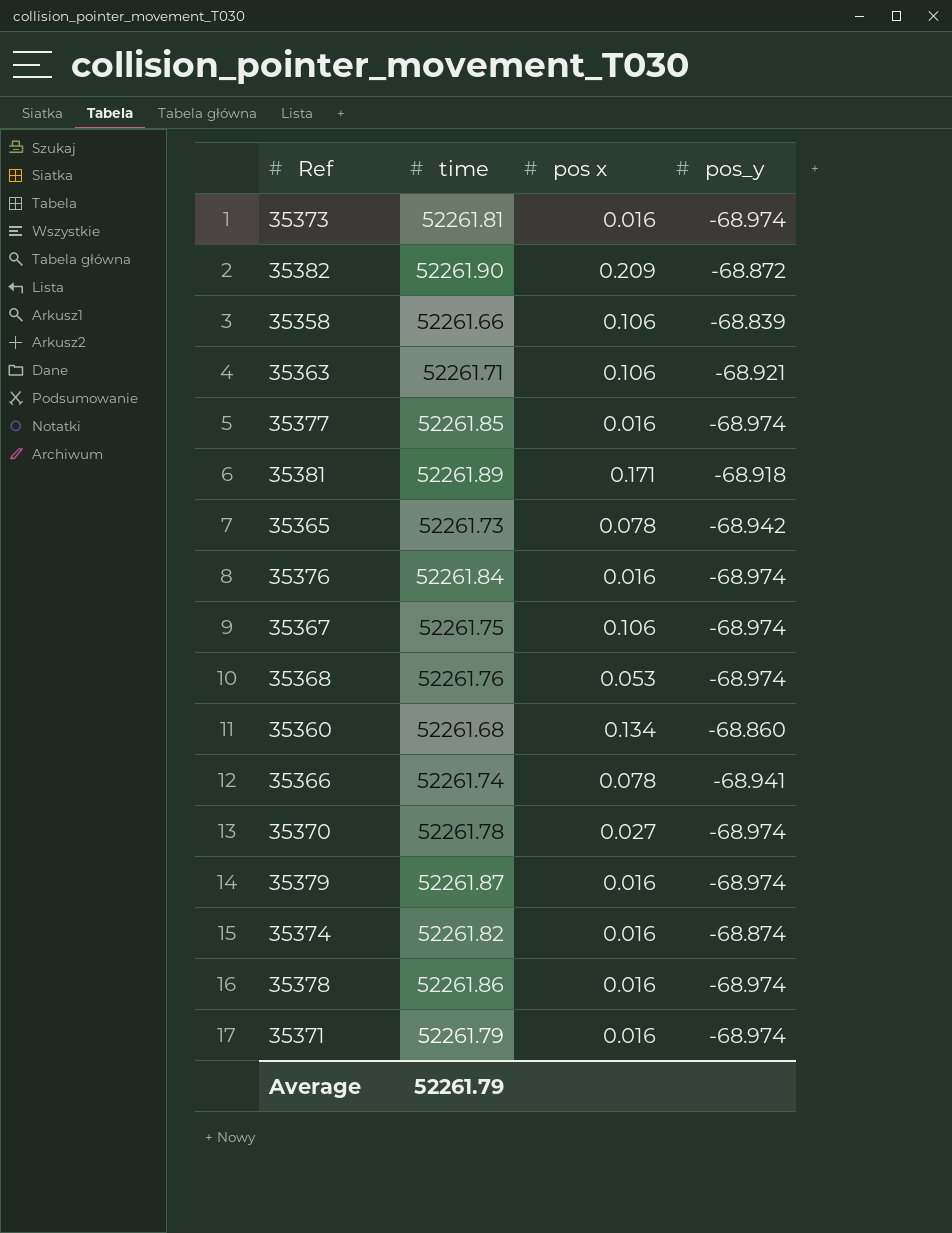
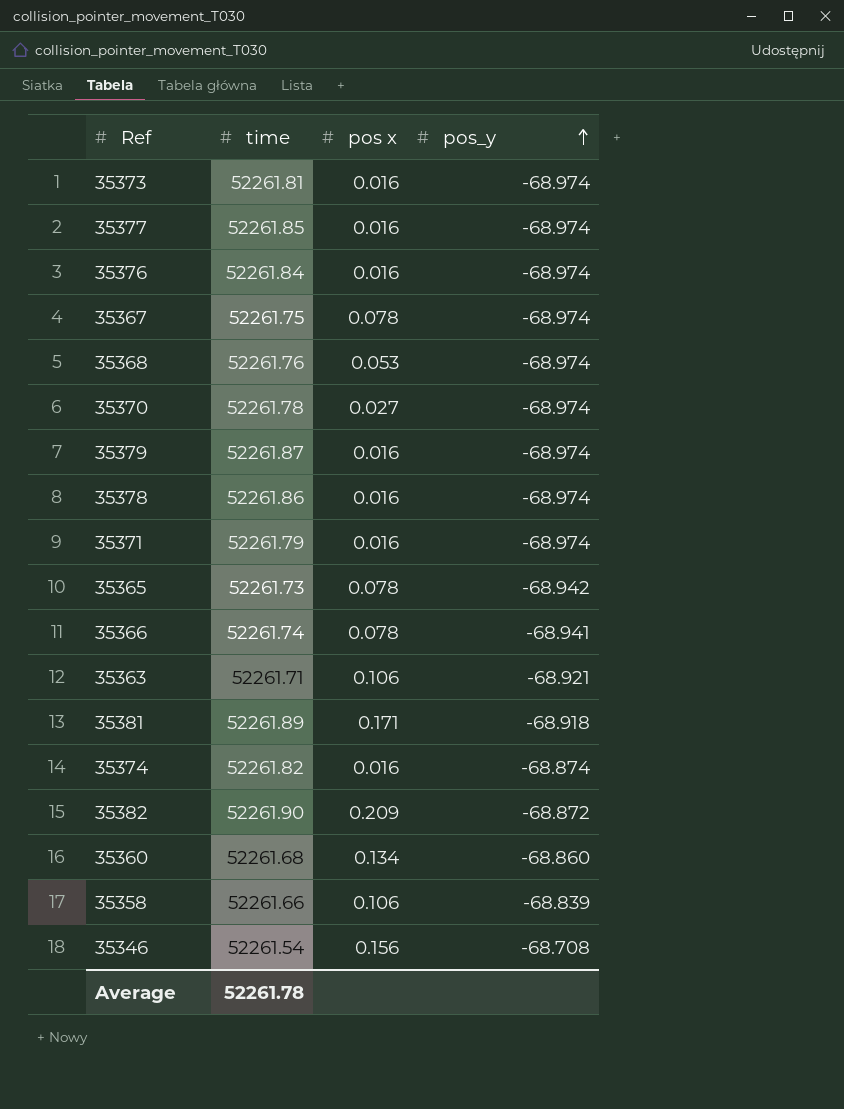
row order: none -> pos_y ascending
35367 | pos x: 0.106 -> 0.078
row 35346: none -> 52261.54 | 0.156 | -68.708
Average | time: 52261.79 -> 52261.78

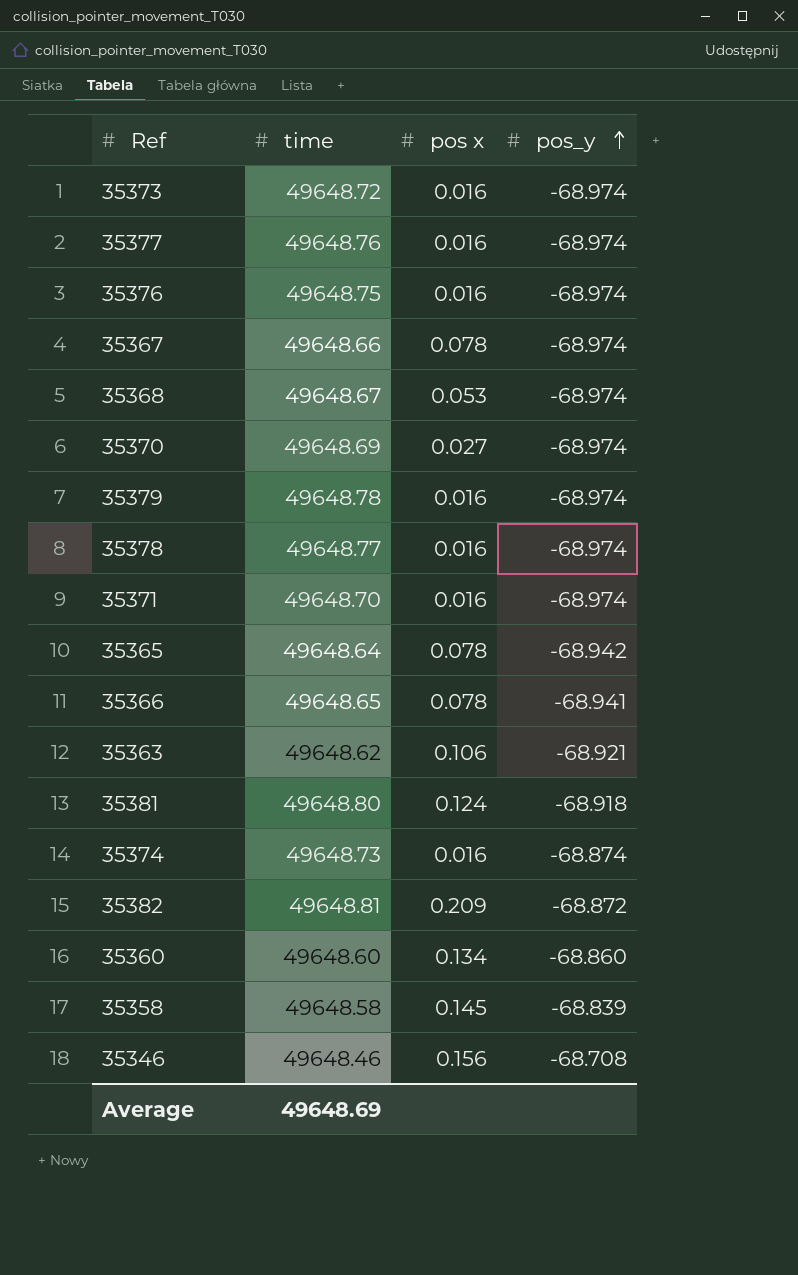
35373 | time: 52261.81 -> 49648.72
35377 | time: 52261.85 -> 49648.76
35376 | time: 52261.84 -> 49648.75
35367 | time: 52261.75 -> 49648.66
35368 | time: 52261.76 -> 49648.67
35370 | time: 52261.78 -> 49648.69
35379 | time: 52261.87 -> 49648.78
35378 | time: 52261.86 -> 49648.77
35371 | time: 52261.79 -> 49648.70
35365 | time: 52261.73 -> 49648.64
35366 | time: 52261.74 -> 49648.65
35363 | time: 52261.71 -> 49648.62
35381 | time: 52261.89 -> 49648.80
35381 | pos x: 0.171 -> 0.124
35374 | time: 52261.82 -> 49648.73
35382 | time: 52261.90 -> 49648.81
35360 | time: 52261.68 -> 49648.60
35358 | time: 52261.66 -> 49648.58
35358 | pos x: 0.106 -> 0.145
35346 | time: 52261.54 -> 49648.46
Average | time: 52261.78 -> 49648.69

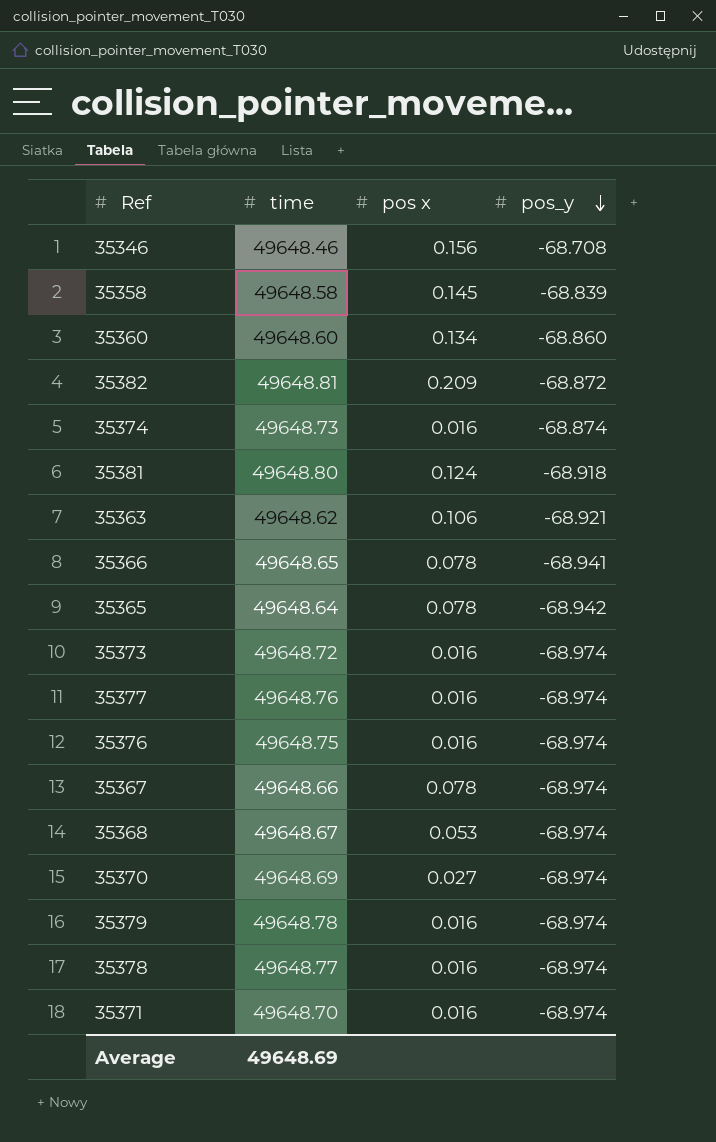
row order: pos_y ascending -> pos_y descending

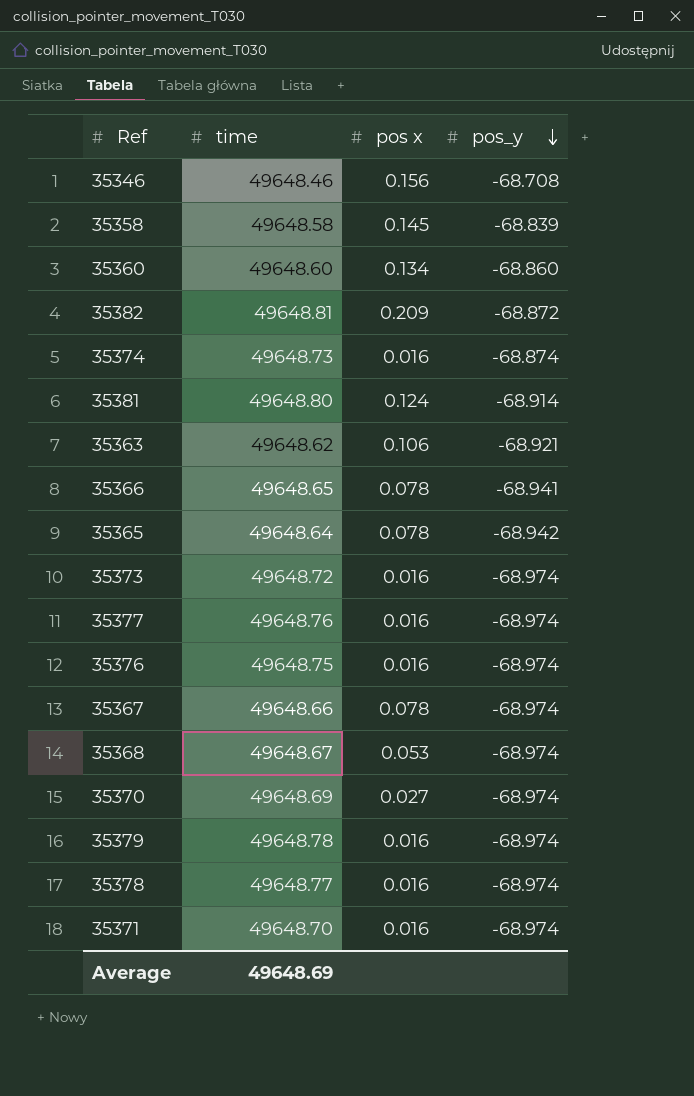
35381 | pos_y: -68.918 -> -68.914

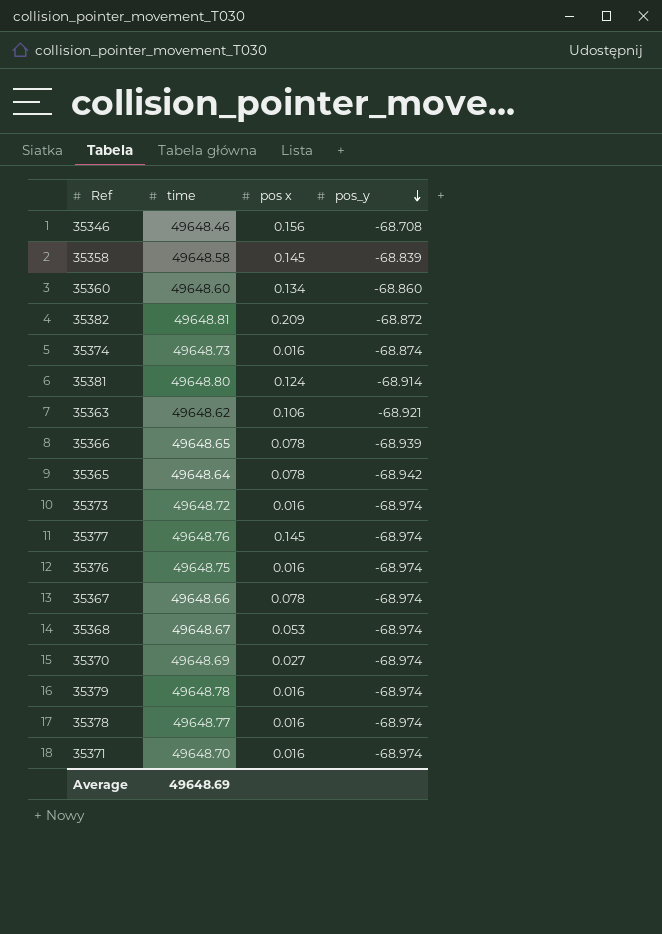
35366 | pos_y: -68.941 -> -68.939
35377 | pos x: 0.016 -> 0.145

